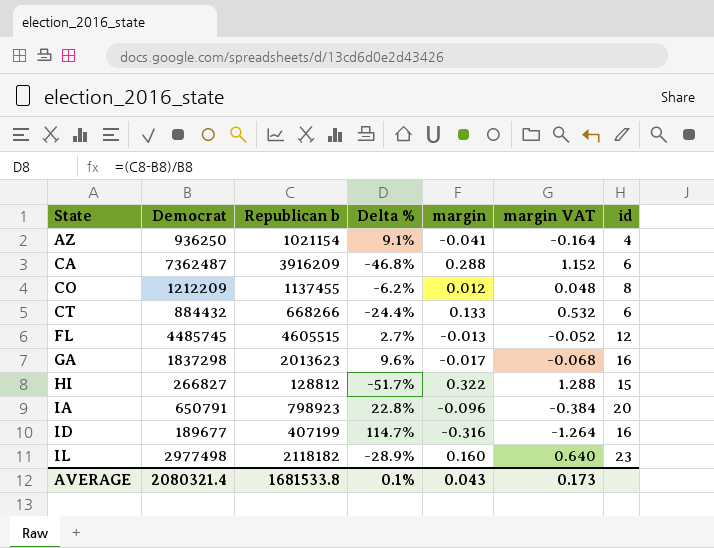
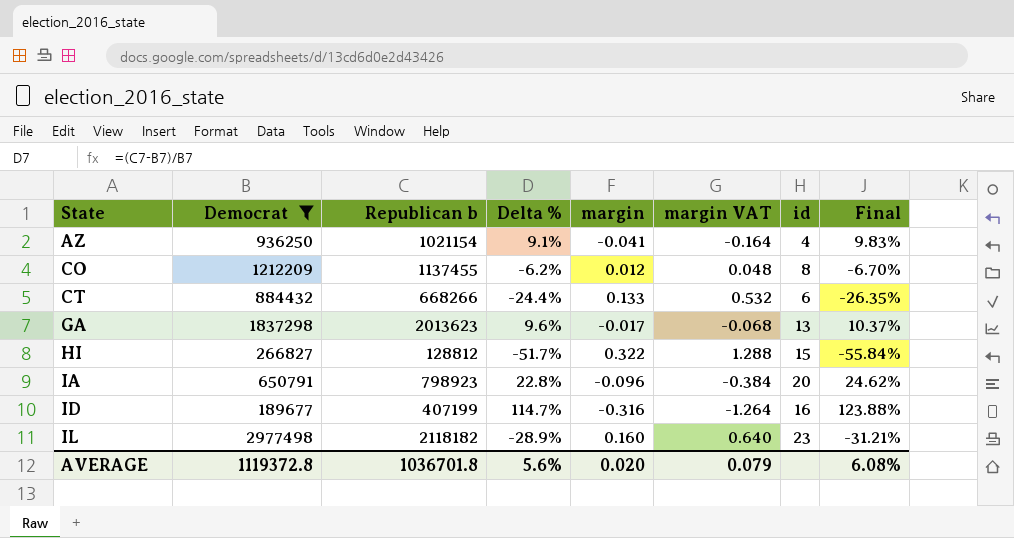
filter: none -> Democrat <= 2977498
column Final | formula: none -> [Delta %] * 1.08
GA | id: 16 -> 13
AVERAGE | Democrat: 2080321.4 -> 1119372.8
AVERAGE | Republican b: 1681533.8 -> 1036701.8
AVERAGE | Delta %: 0.1% -> 5.6%
AVERAGE | margin: 0.043 -> 0.020
AVERAGE | margin VAT: 0.173 -> 0.079

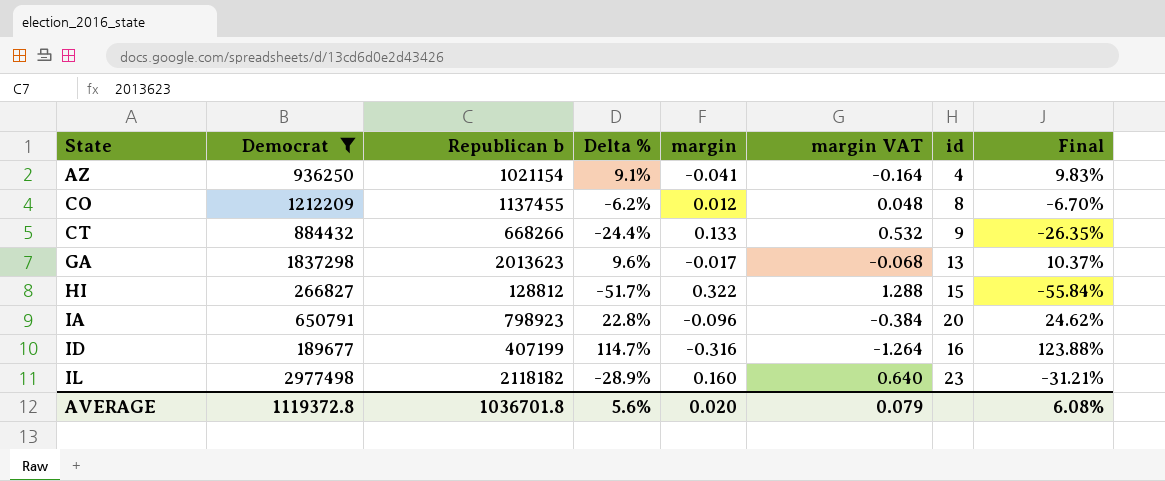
CT | id: 6 -> 9

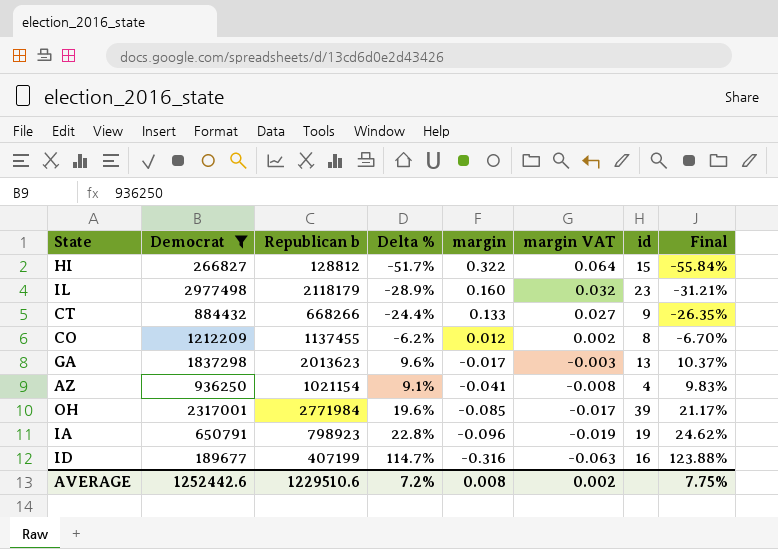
row order: State ascending -> margin descending
column margin VAT | formula: [margin] * 4 -> [margin] * 0.2
IL | Republican b: 2118182 -> 2118179
row OH: none -> 2317001 | 2771984 | 19.6% | -0.085 | -0.017 | 39 | 21.17%
IA | id: 20 -> 19
AVERAGE | Democrat: 1119372.8 -> 1252442.6
AVERAGE | Republican b: 1036701.8 -> 1229510.6
AVERAGE | Delta %: 5.6% -> 7.2%
AVERAGE | margin: 0.020 -> 0.008
AVERAGE | margin VAT: 0.079 -> 0.002
AVERAGE | Final: 6.08% -> 7.75%

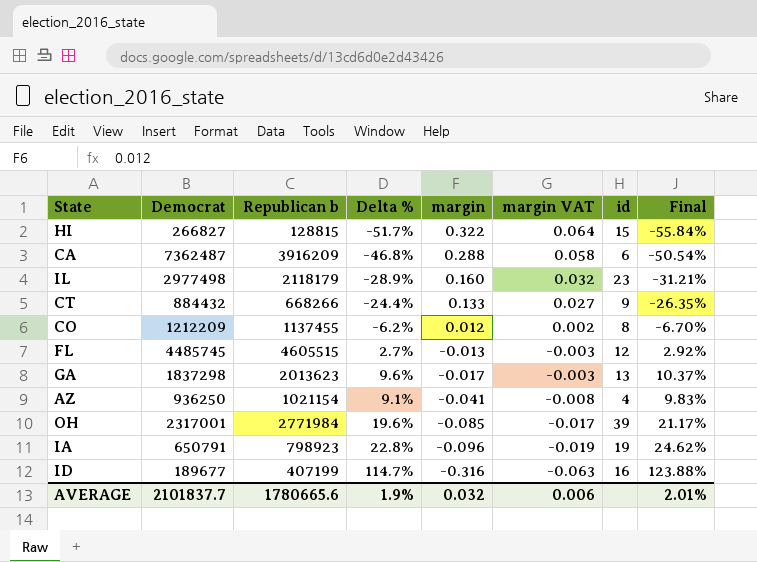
filter: Democrat <= 2977498 -> none
HI | Republican b: 128812 -> 128815
AVERAGE | Democrat: 1252442.6 -> 2101837.7
AVERAGE | Republican b: 1229510.6 -> 1780665.6
AVERAGE | Delta %: 7.2% -> 1.9%
AVERAGE | margin: 0.008 -> 0.032
AVERAGE | margin VAT: 0.002 -> 0.006
AVERAGE | Final: 7.75% -> 2.01%

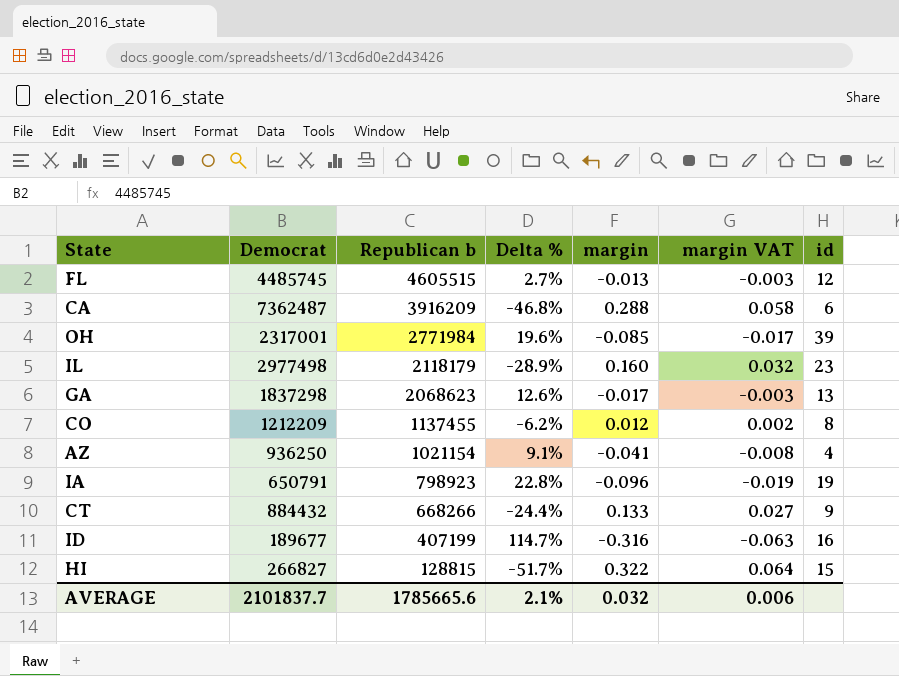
row order: margin descending -> Republican b descending
column Final | formula: [Delta %] * 1.08 -> none
GA | Republican b: 2013623 -> 2068623
GA | Delta %: 9.6% -> 12.6%
AVERAGE | Republican b: 1780665.6 -> 1785665.6
AVERAGE | Delta %: 1.9% -> 2.1%

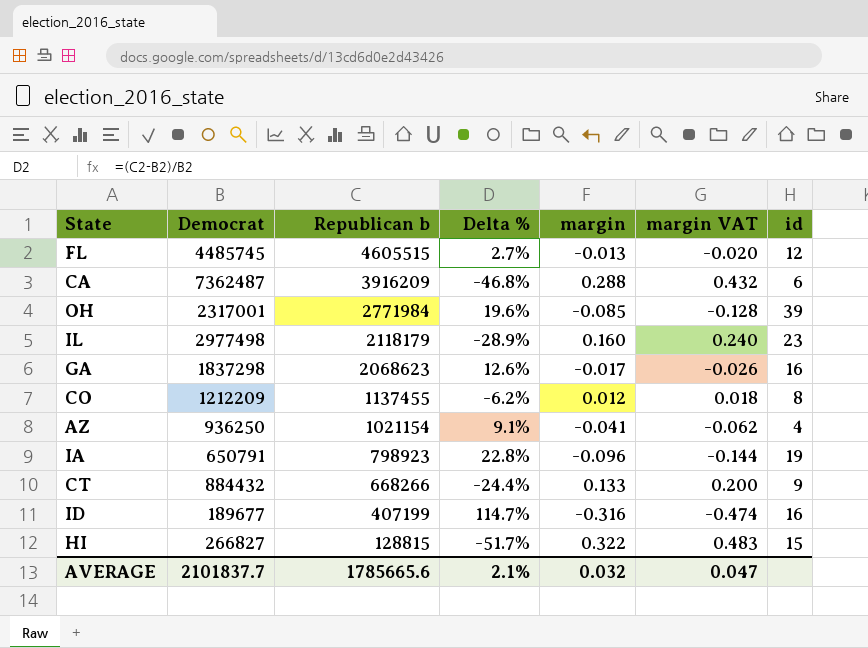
column margin VAT | formula: [margin] * 0.2 -> [margin] * 1.5
GA | id: 13 -> 16
AVERAGE | margin VAT: 0.006 -> 0.047

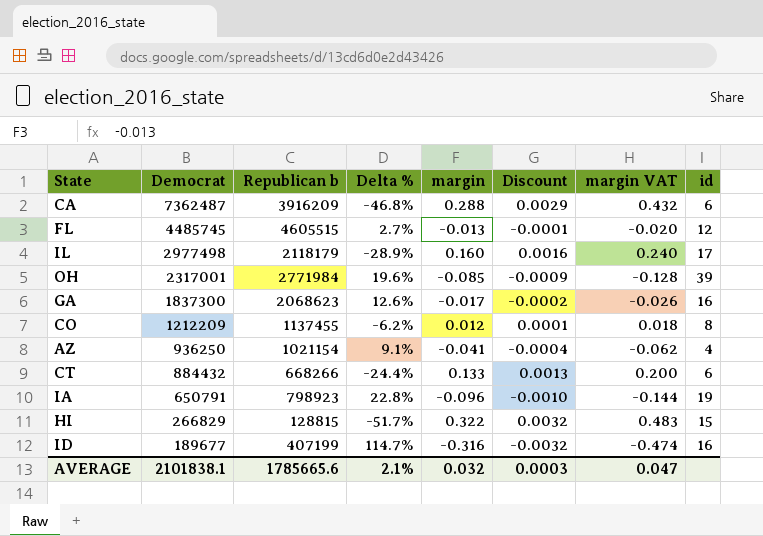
row order: Republican b descending -> Democrat descending
column Discount | formula: none -> [margin] * 0.01
IL | id: 23 -> 17
GA | Democrat: 1837298 -> 1837300
CT | id: 9 -> 6
HI | Democrat: 266827 -> 266829
AVERAGE | Democrat: 2101837.7 -> 2101838.1

